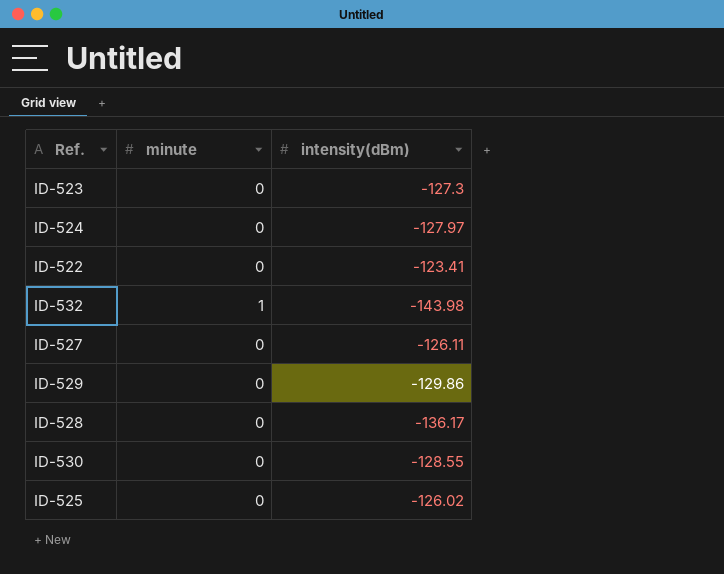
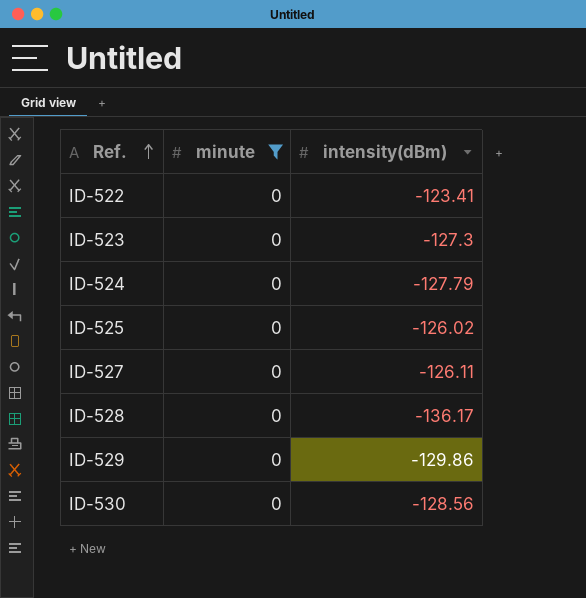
filter: none -> minute = 0
row order: none -> Ref. ascending
ID-524 | intensity(dBm): -127.97 -> -127.79
ID-530 | intensity(dBm): -128.55 -> -128.56

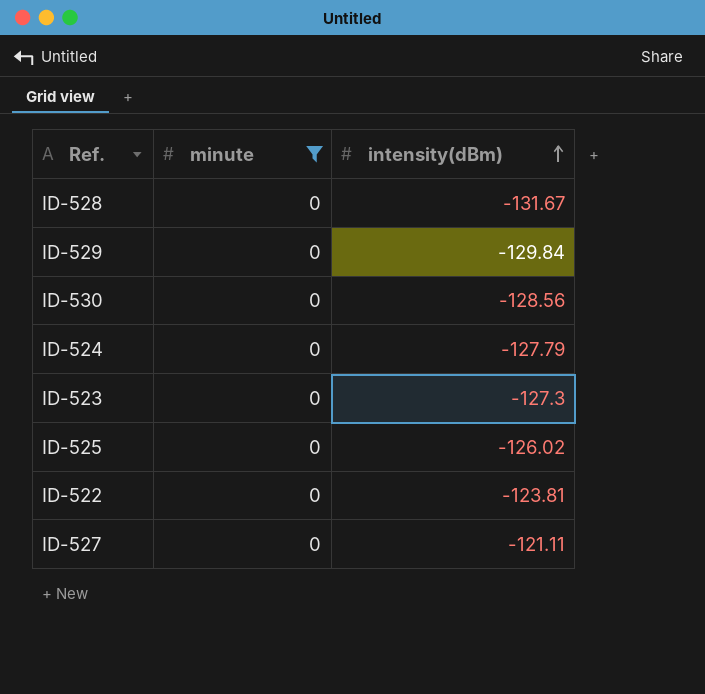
row order: Ref. ascending -> intensity(dBm) ascending
ID-528 | intensity(dBm): -136.17 -> -131.67
ID-529 | intensity(dBm): -129.86 -> -129.84
ID-522 | intensity(dBm): -123.41 -> -123.81
ID-527 | intensity(dBm): -126.11 -> -121.11

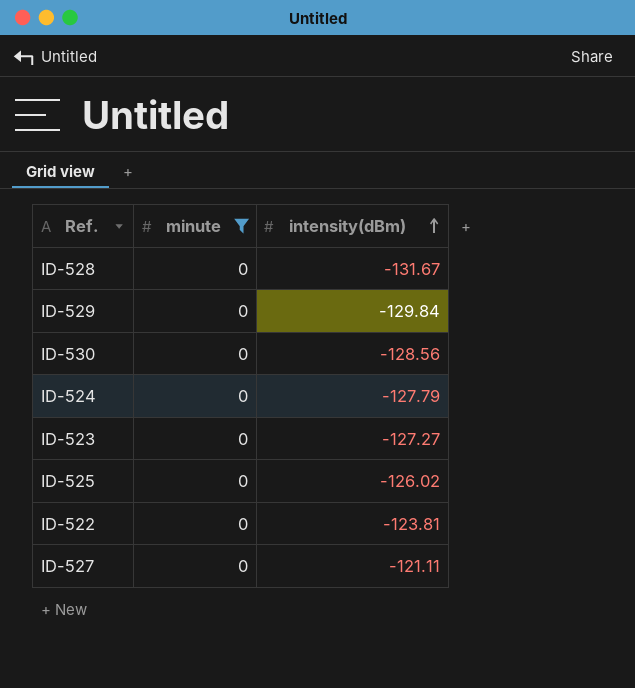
ID-523 | intensity(dBm): -127.3 -> -127.27

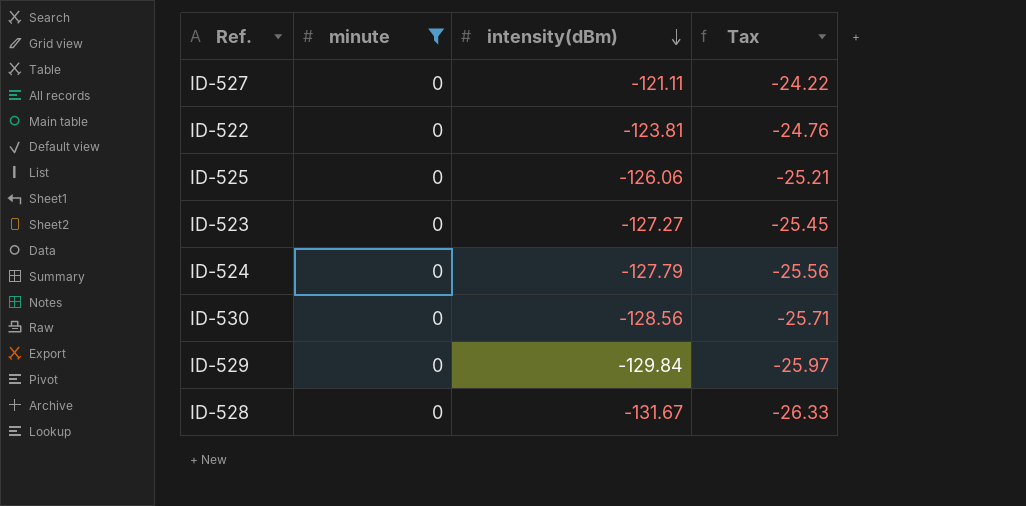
row order: intensity(dBm) ascending -> intensity(dBm) descending
column Tax | formula: none -> [intensity(dBm)] * 0.2
ID-525 | intensity(dBm): -126.02 -> -126.06

